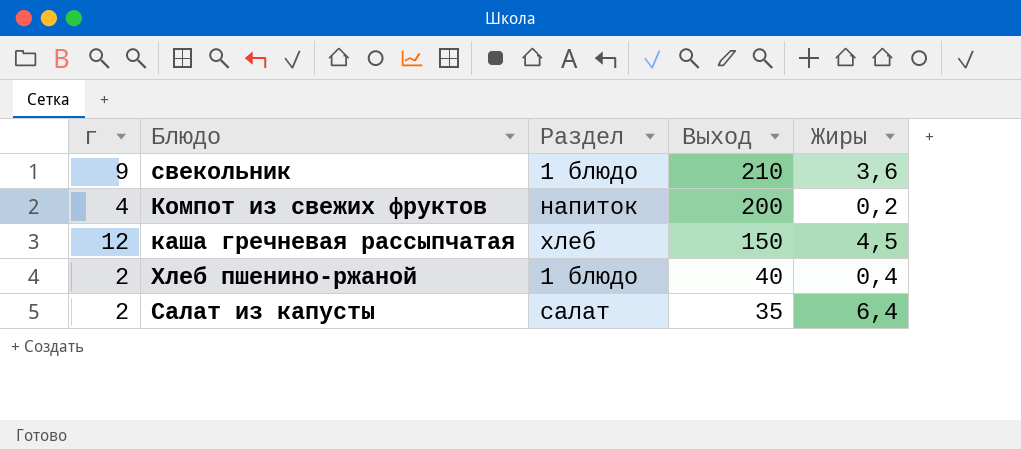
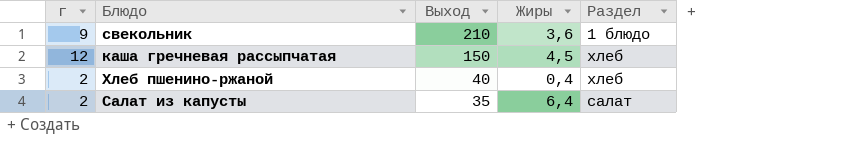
column Раздел | position: 3 -> 5
row Компот из свежих фруктов: 4 | напиток | 200 | 0,2 -> none
Хлеб пшенино-ржаной | Раздел: 1 блюдо -> хлеб

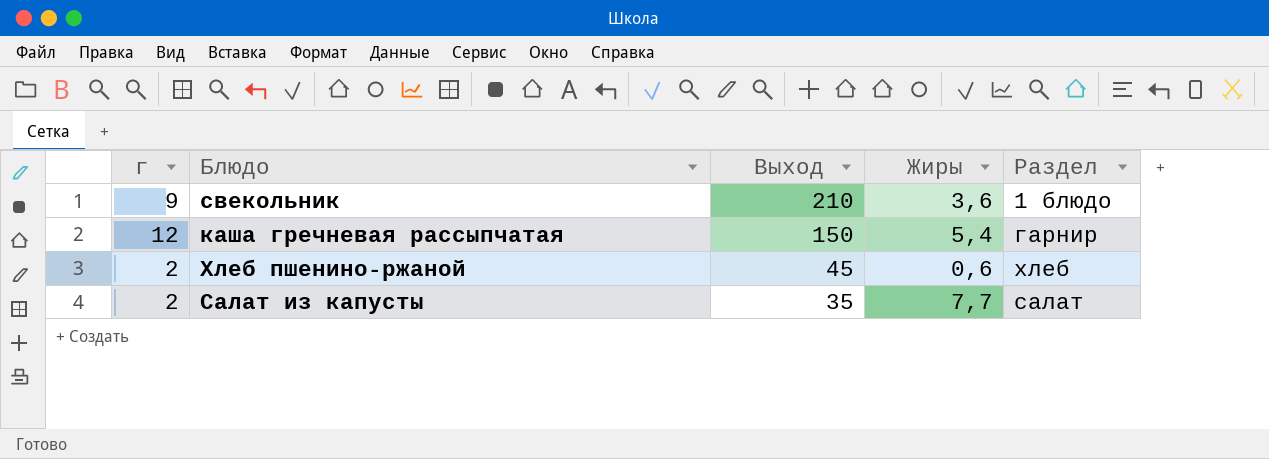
каша гречневая рассыпчатая | Жиры: 4,5 -> 5,4
каша гречневая рассыпчатая | Раздел: хлеб -> гарнир
Хлеб пшенино-ржаной | Выход: 40 -> 45
Хлеб пшенино-ржаной | Жиры: 0,4 -> 0,6
Салат из капусты | Жиры: 6,4 -> 7,7

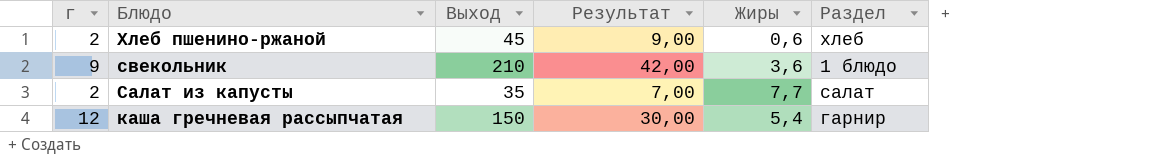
row order: Выход descending -> Блюдо descending
column Результат | formula: none -> [Выход] * 0,2

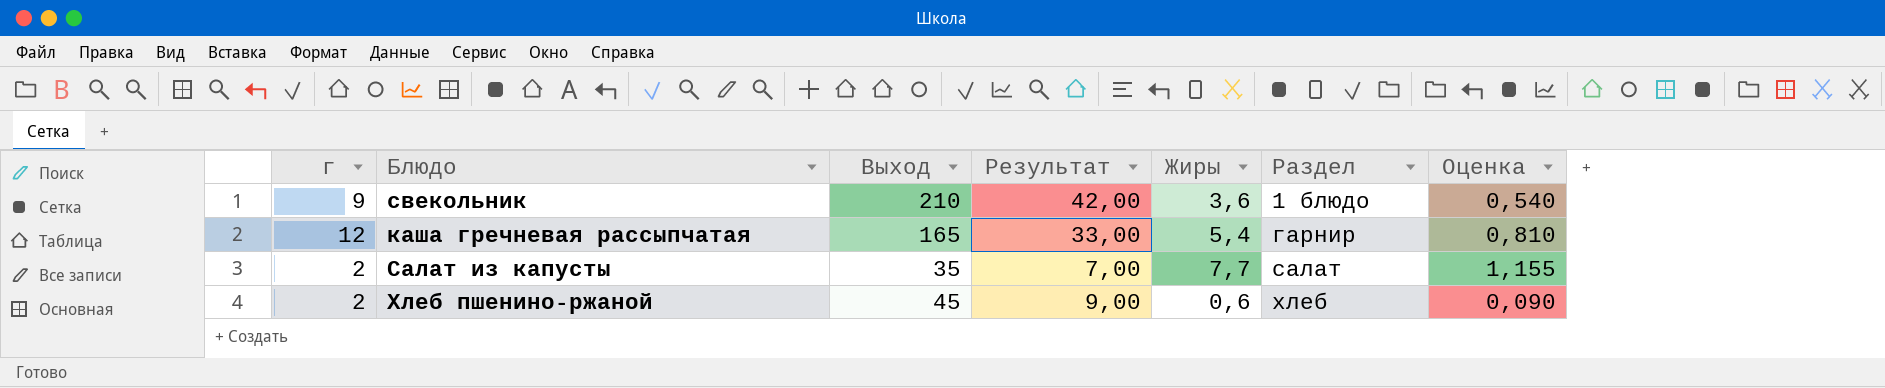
row order: Блюдо descending -> Раздел ascending
column Оценка | formula: none -> [Жиры] * 0,15
каша гречневая рассыпчатая | Выход: 150 -> 165
каша гречневая рассыпчатая | Результат: 30,00 -> 33,00

